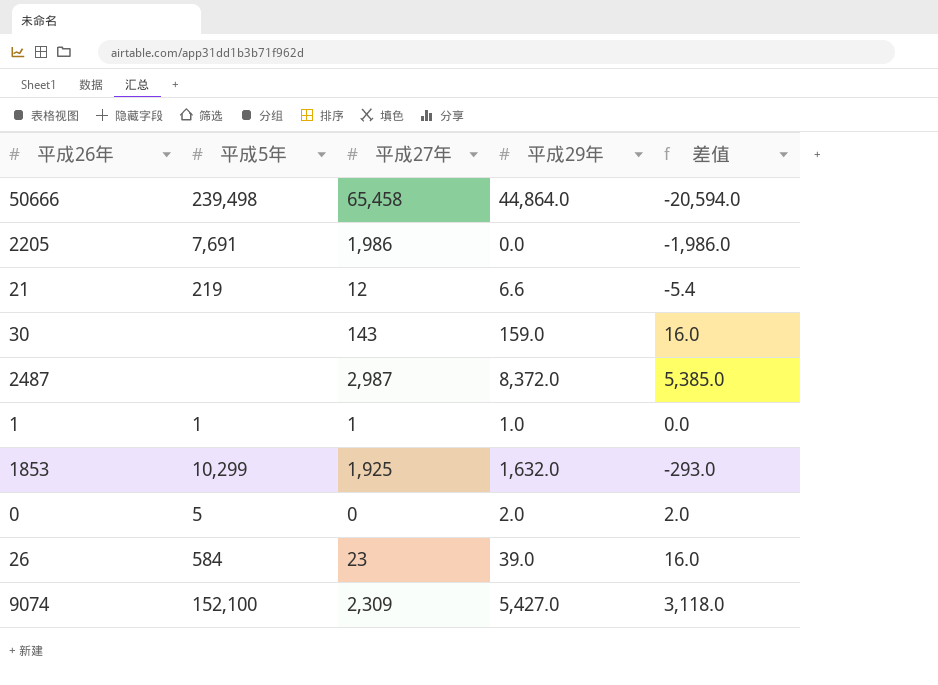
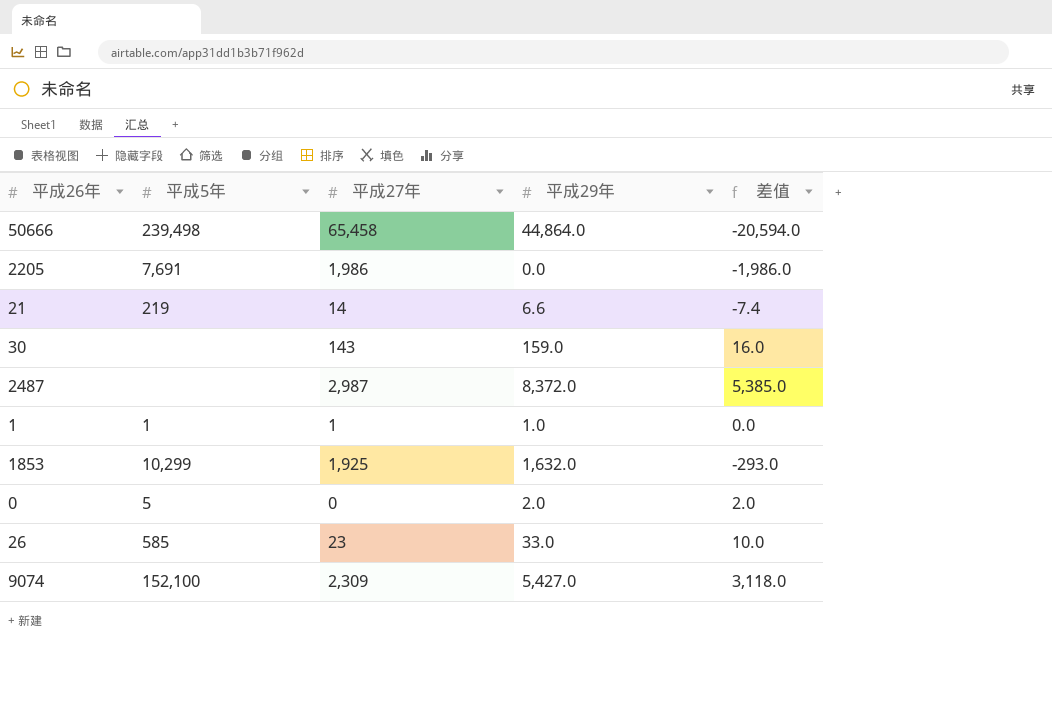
21 | 平成27年: 12 -> 14
21 | 差值: -5.4 -> -7.4
26 | 平成5年: 584 -> 585
26 | 平成29年: 39.0 -> 33.0
26 | 差值: 16.0 -> 10.0

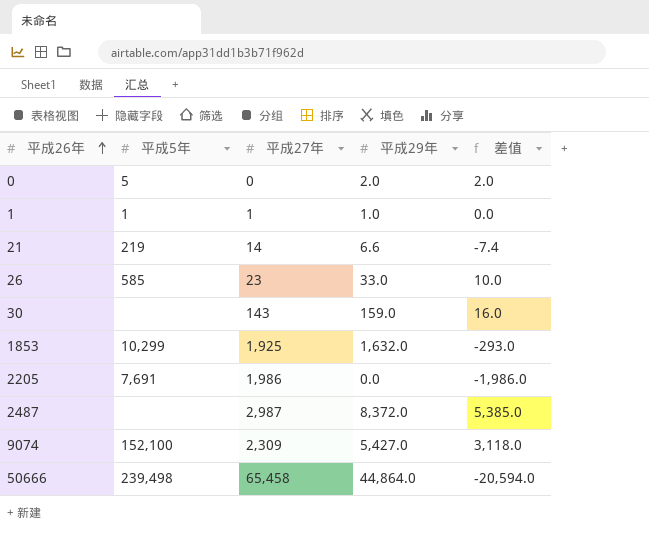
row order: none -> 平成26年 ascending

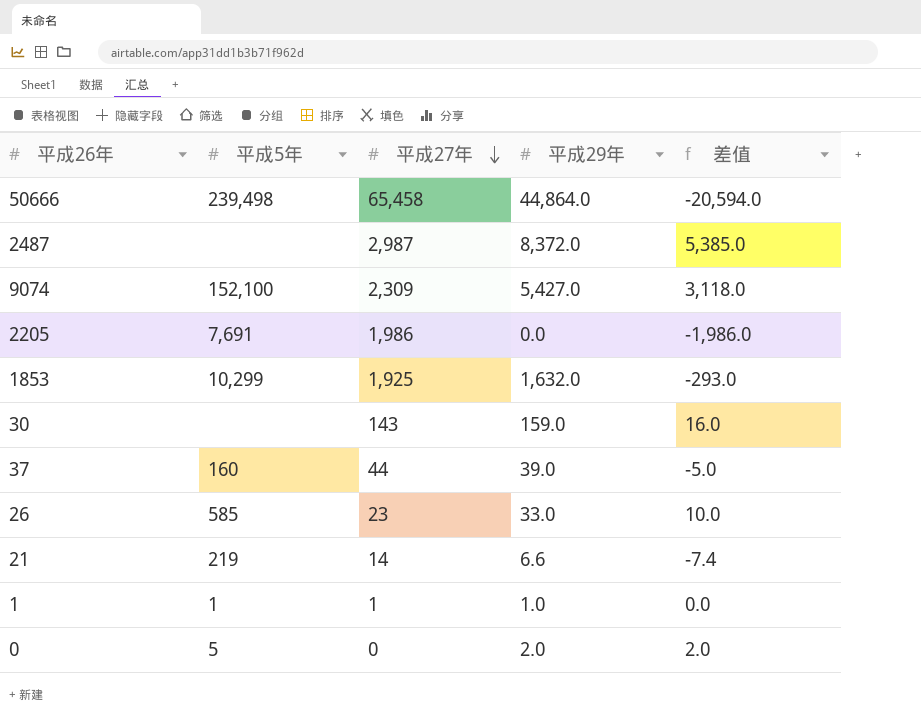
row order: 平成26年 ascending -> 平成27年 descending
row 37: none -> 160 | 44 | 39.0 | -5.0

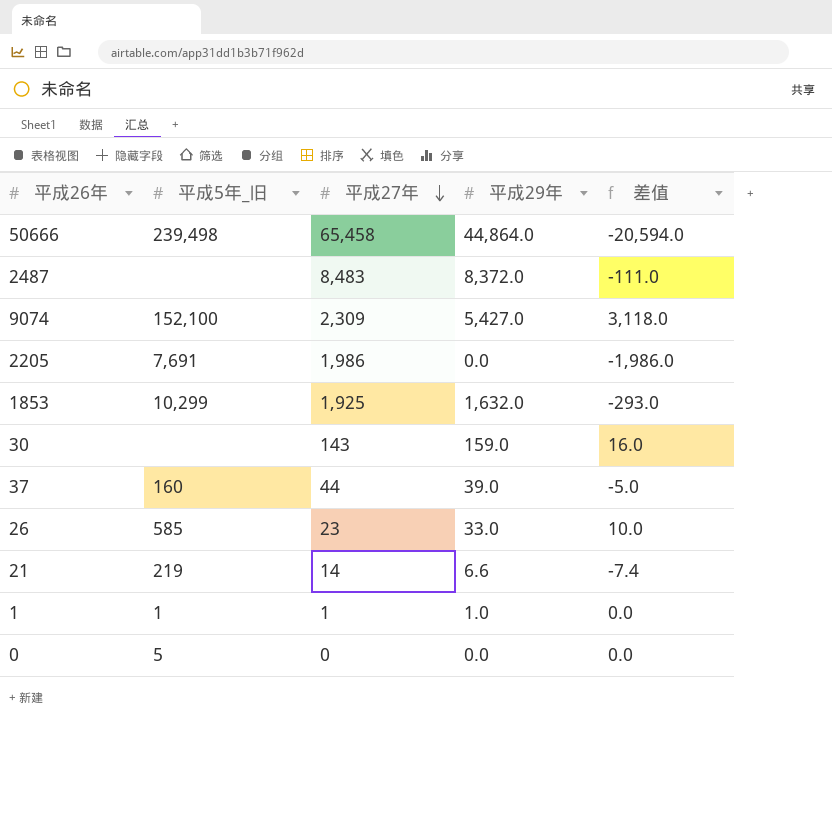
column name: 平成5年 -> 平成5年_旧
2487 | 平成27年: 2,987 -> 8,483
2487 | 差值: 5,385.0 -> -111.0
0 | 平成29年: 2.0 -> 0.0
0 | 差值: 2.0 -> 0.0

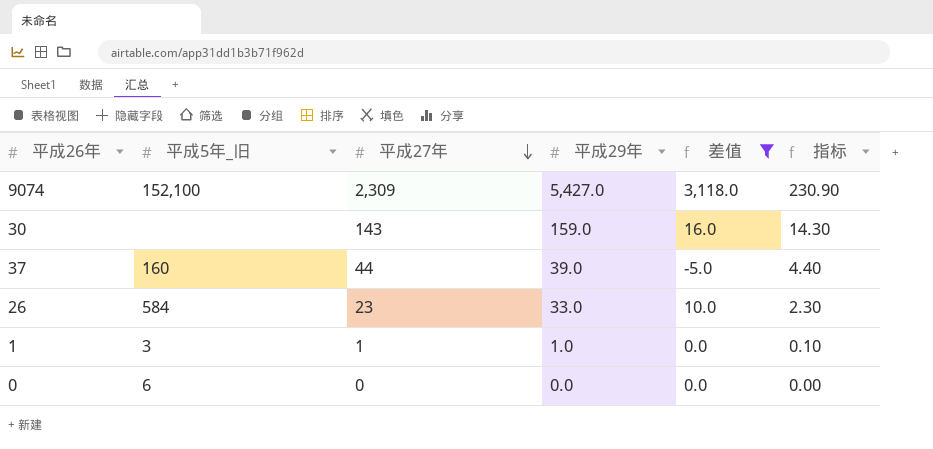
filter: none -> 差值 >= -5.0
column 指标 | formula: none -> [平成27年] * 0.1
26 | 平成5年_旧: 585 -> 584
1 | 平成5年_旧: 1 -> 3
0 | 平成5年_旧: 5 -> 6

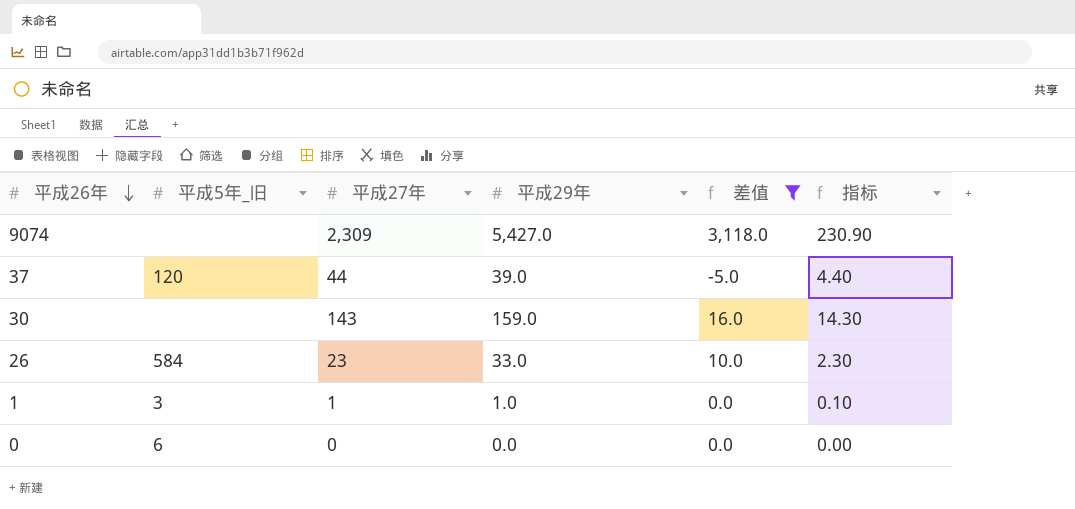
row order: 平成27年 descending -> 平成26年 descending
9074 | 平成5年_旧: 152,100 -> none
37 | 平成5年_旧: 160 -> 120

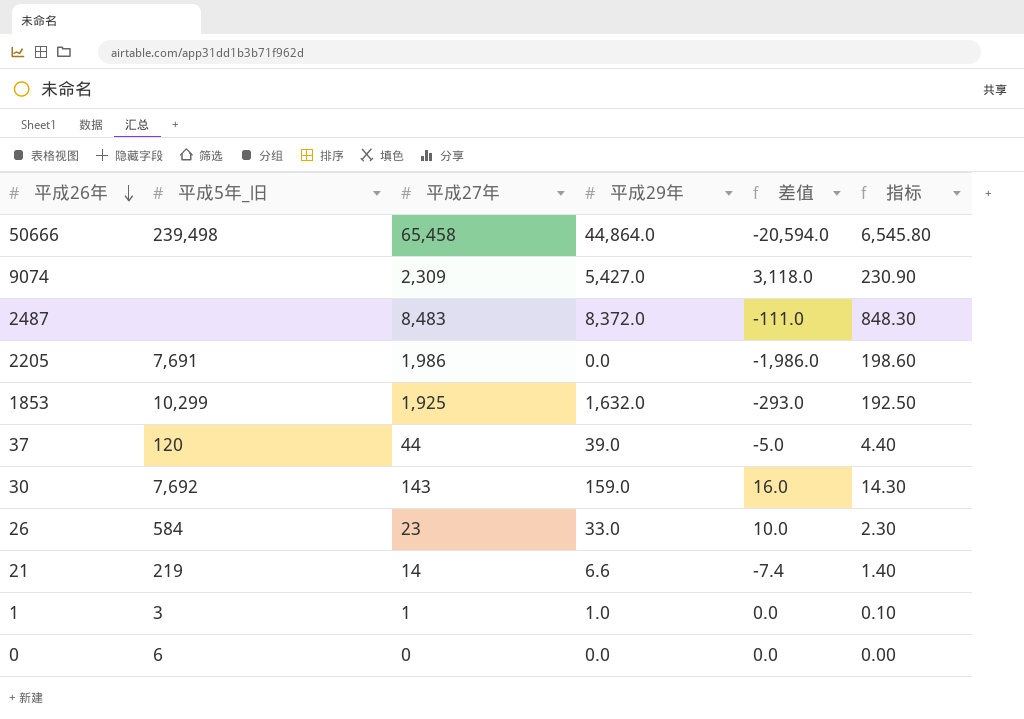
filter: 差值 >= -5.0 -> none
30 | 平成5年_旧: none -> 7,692

